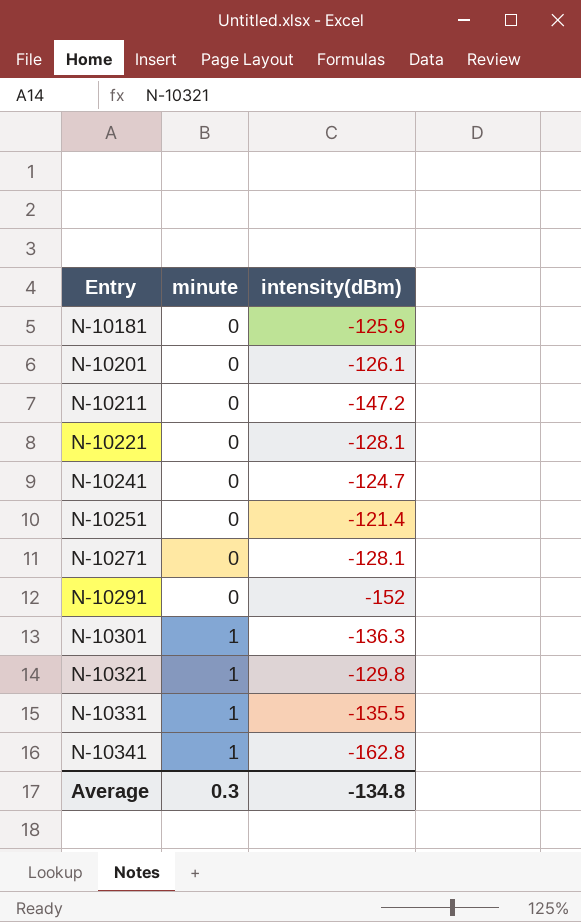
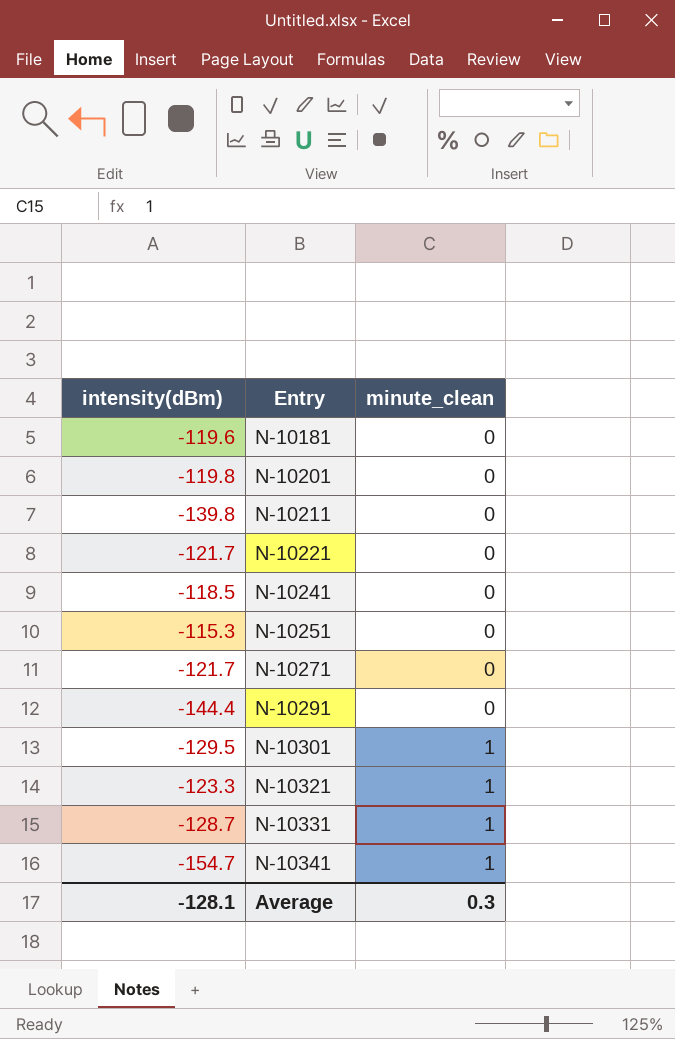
column intensity(dBm) | position: 3 -> 1
column name: minute -> minute_clean
N-10181 | intensity(dBm): -125.9 -> -119.6
N-10201 | intensity(dBm): -126.1 -> -119.8
N-10211 | intensity(dBm): -147.2 -> -139.8
N-10221 | intensity(dBm): -128.1 -> -121.7
N-10241 | intensity(dBm): -124.7 -> -118.5
N-10251 | intensity(dBm): -121.4 -> -115.3
N-10271 | intensity(dBm): -128.1 -> -121.7
N-10291 | intensity(dBm): -152 -> -144.4
N-10301 | intensity(dBm): -136.3 -> -129.5
N-10321 | intensity(dBm): -129.8 -> -123.3
N-10331 | intensity(dBm): -135.5 -> -128.7
N-10341 | intensity(dBm): -162.8 -> -154.7
Average | intensity(dBm): -134.8 -> -128.1

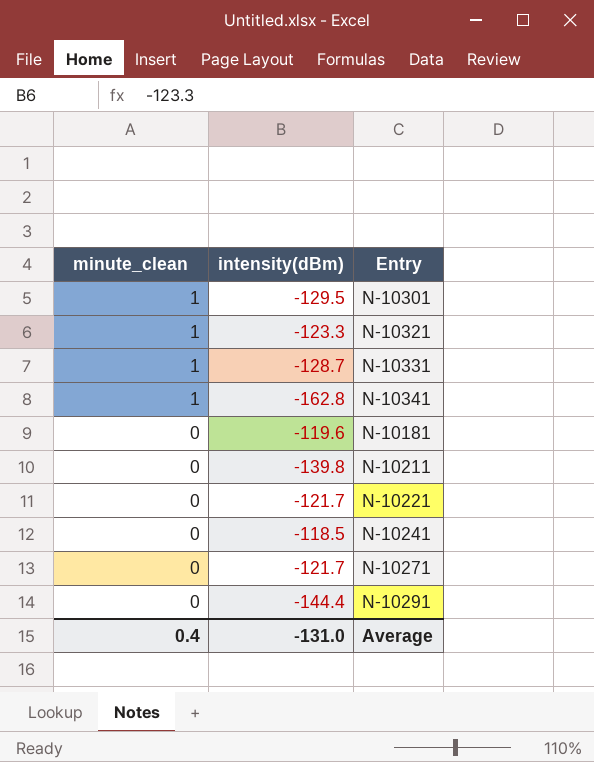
row order: Entry ascending -> minute_clean descending
column minute_clean | position: 3 -> 1
row N-10201: -119.8 | 0 -> none
row N-10251: -115.3 | 0 -> none
N-10341 | intensity(dBm): -154.7 -> -162.8
Average | minute_clean: 0.3 -> 0.4
Average | intensity(dBm): -128.1 -> -131.0

